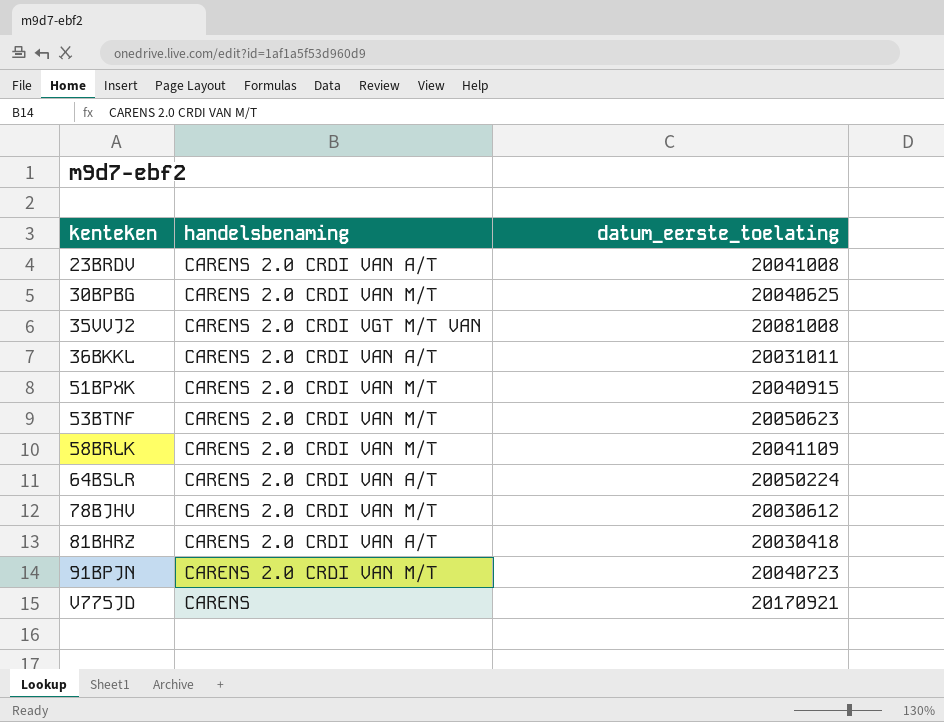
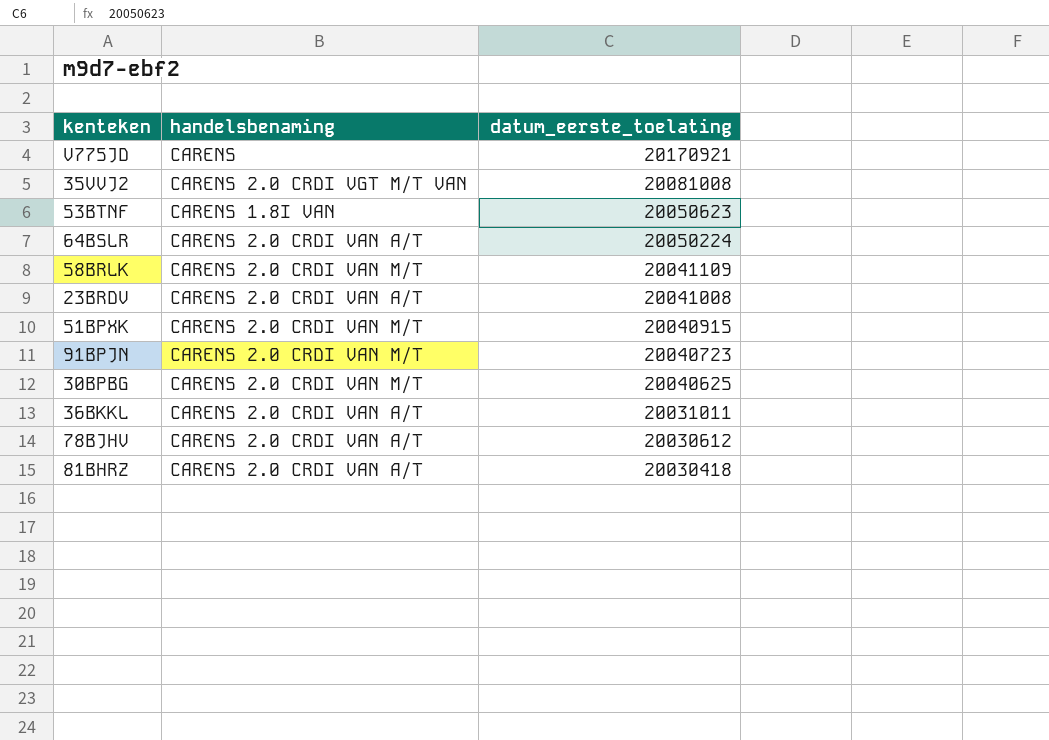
row order: kenteken ascending -> datum_eerste_toelating descending
53BTNF | handelsbenaming: CARENS 2.0 CRDI VAN M/T -> CARENS 1.8I VAN
78BJHV | handelsbenaming: CARENS 2.0 CRDI VAN M/T -> CARENS 2.0 CRDI VAN A/T

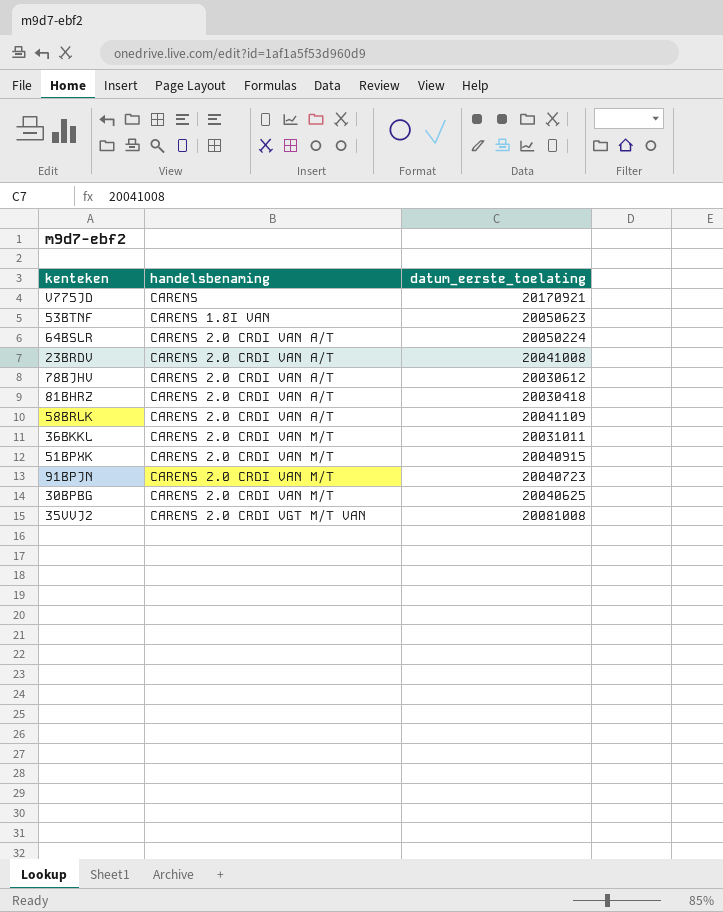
row order: datum_eerste_toelating descending -> handelsbenaming ascending
58BRLK | handelsbenaming: CARENS 2.0 CRDI VAN M/T -> CARENS 2.0 CRDI VAN A/T
36BKKL | handelsbenaming: CARENS 2.0 CRDI VAN A/T -> CARENS 2.0 CRDI VAN M/T

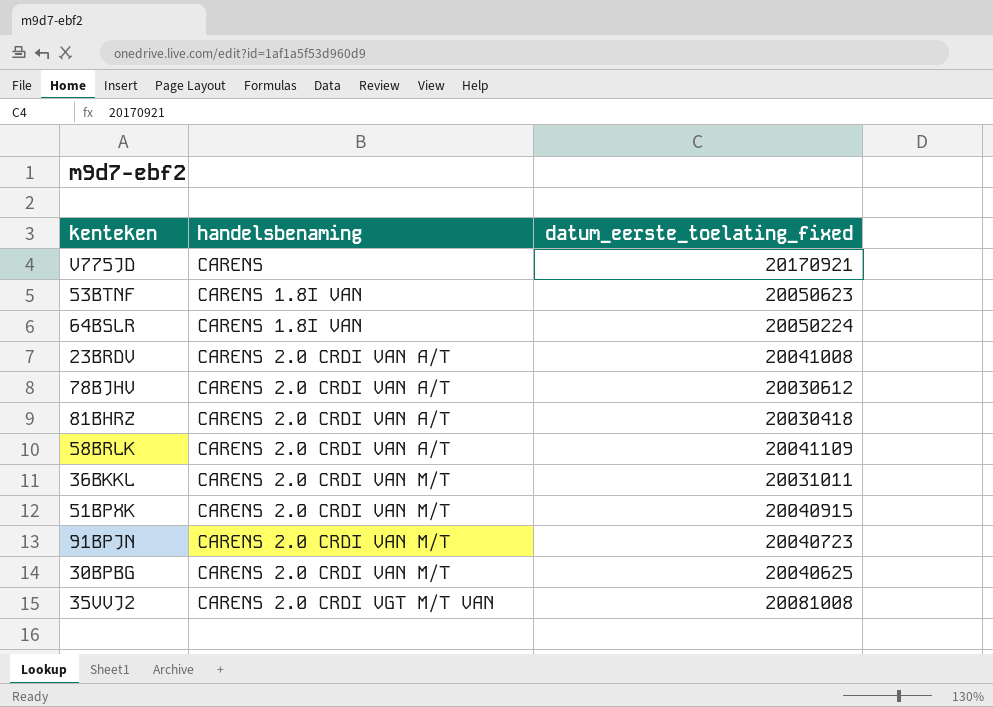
column name: datum_eerste_toelating -> datum_eerste_toelating_fixed
64BSLR | handelsbenaming: CARENS 2.0 CRDI VAN A/T -> CARENS 1.8I VAN

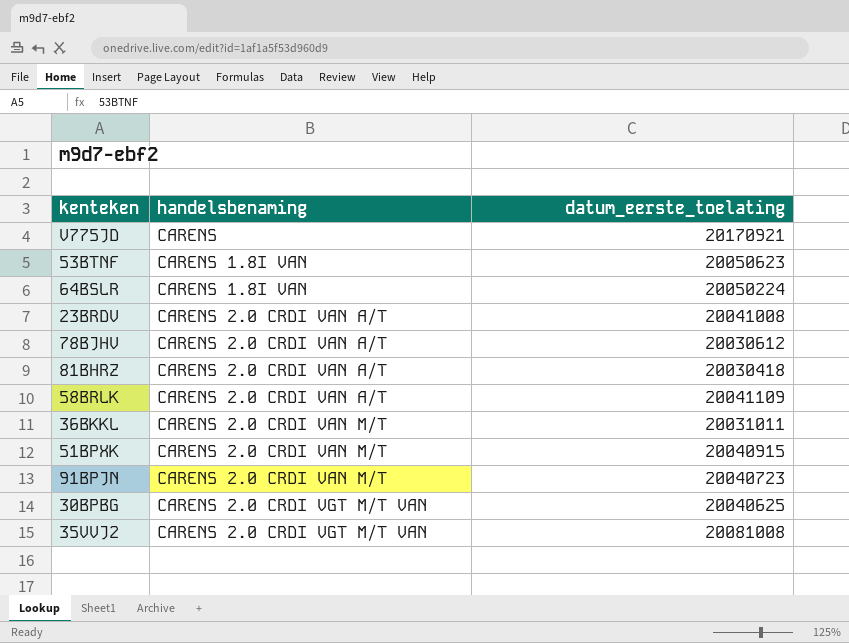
column name: datum_eerste_toelating_fixed -> datum_eerste_toelating
30BPBG | handelsbenaming: CARENS 2.0 CRDI VAN M/T -> CARENS 2.0 CRDI VGT M/T VAN

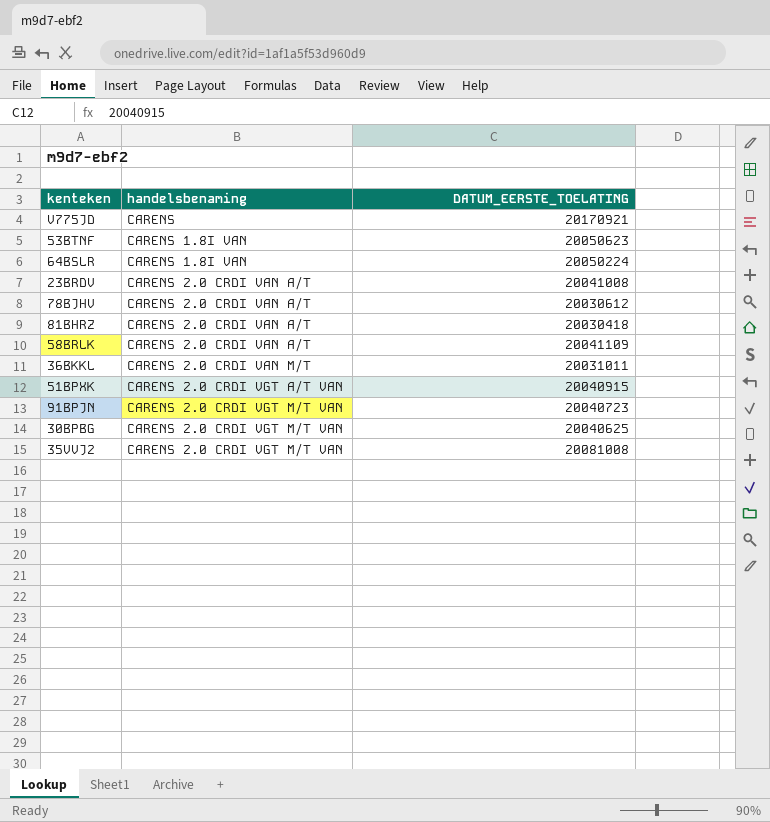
column name: datum_eerste_toelating -> DATUM_EERSTE_TOELATING
51BPXK | handelsbenaming: CARENS 2.0 CRDI VAN M/T -> CARENS 2.0 CRDI VGT A/T VAN
91BPJN | handelsbenaming: CARENS 2.0 CRDI VAN M/T -> CARENS 2.0 CRDI VGT M/T VAN

